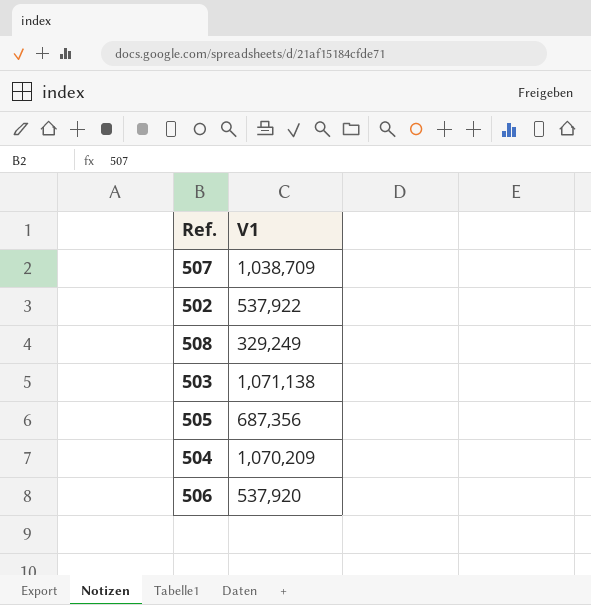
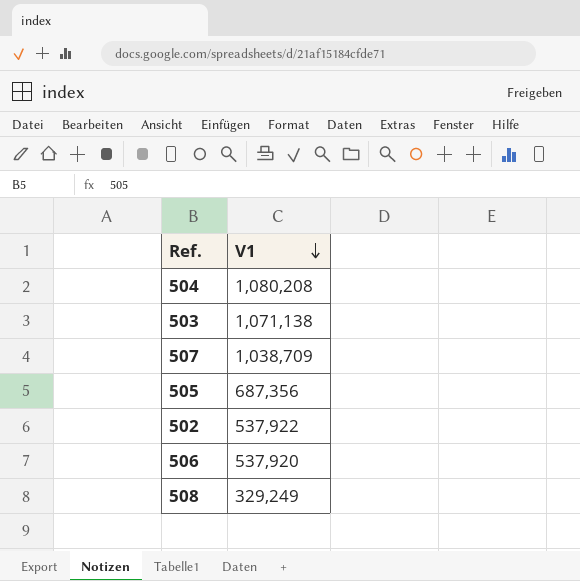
row order: none -> V1 descending
504 | V1: 1,070,209 -> 1,080,208

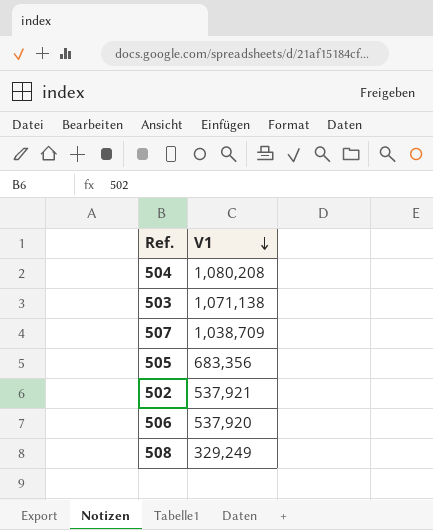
505 | V1: 687,356 -> 683,356
502 | V1: 537,922 -> 537,921

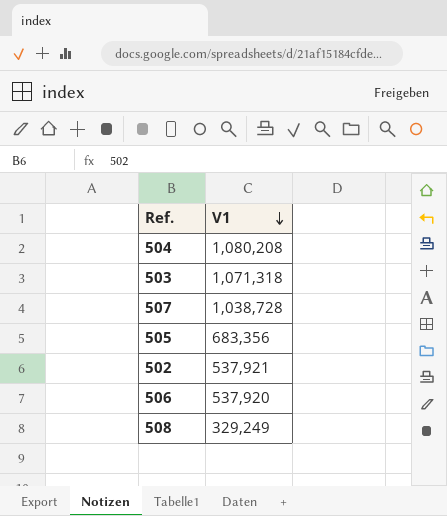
503 | V1: 1,071,138 -> 1,071,318
507 | V1: 1,038,709 -> 1,038,728

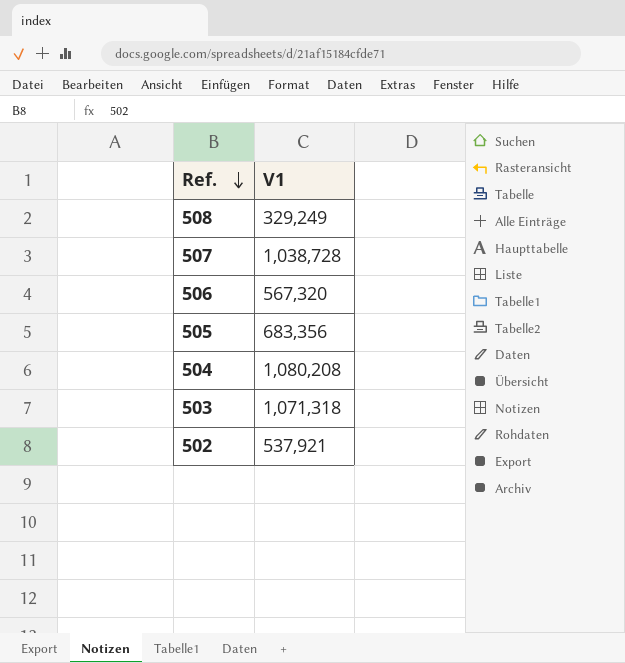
row order: V1 descending -> Ref. descending
506 | V1: 537,920 -> 567,320

